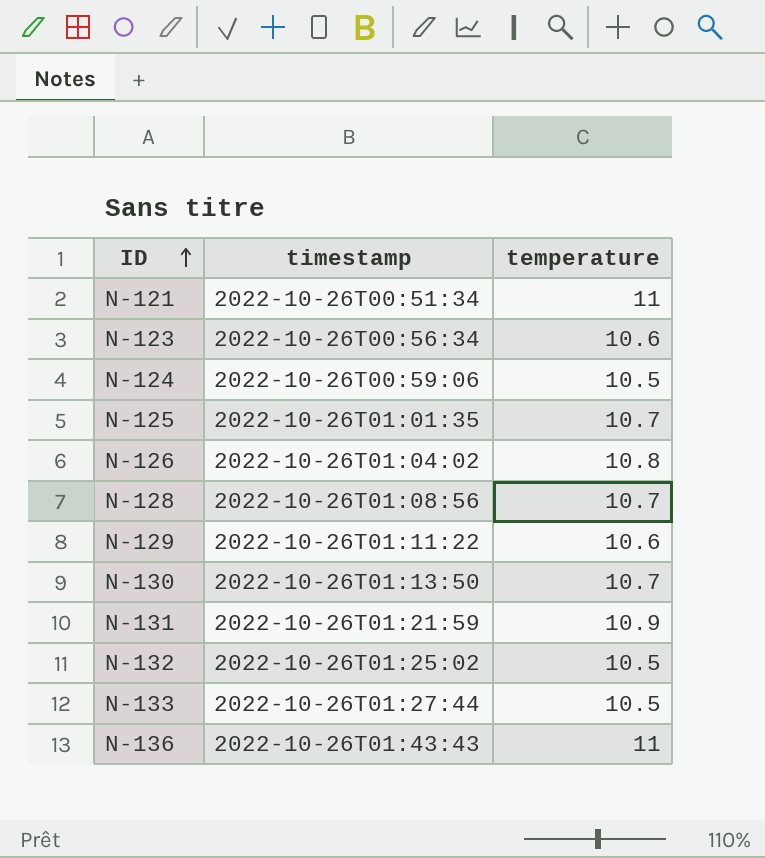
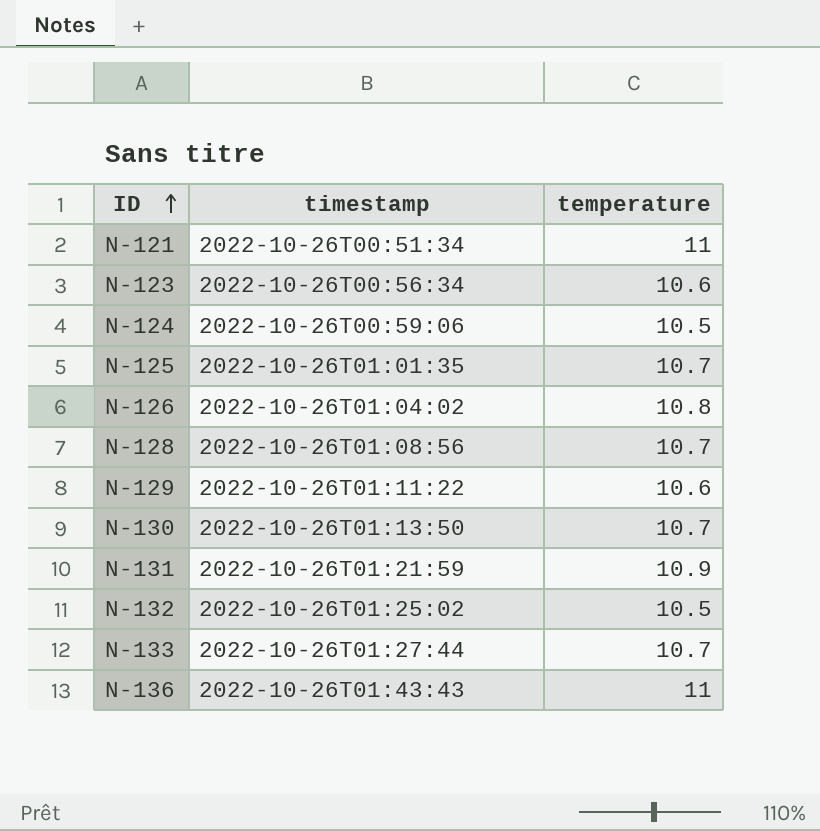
N-133 | temperature: 10.5 -> 10.7

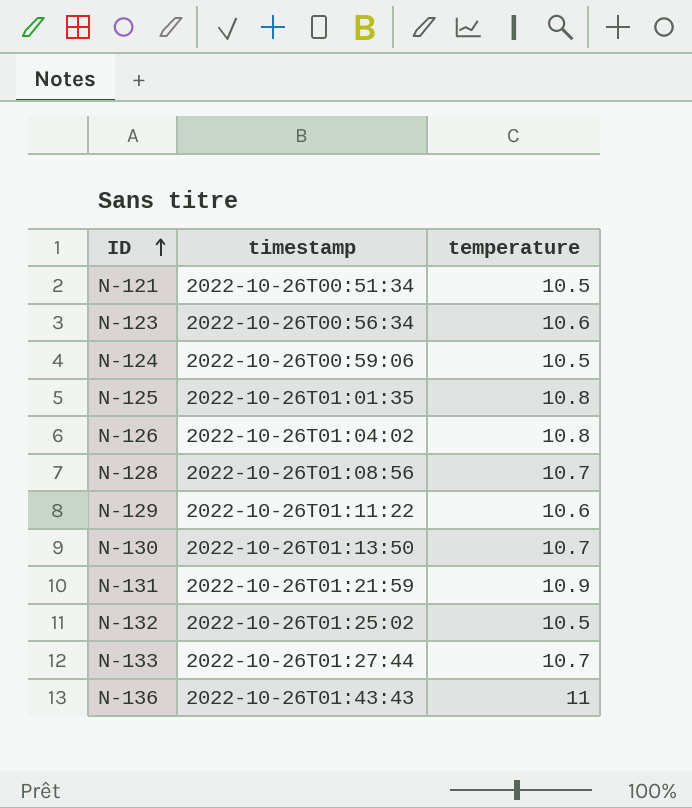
N-121 | temperature: 11 -> 10.5
N-125 | temperature: 10.7 -> 10.8

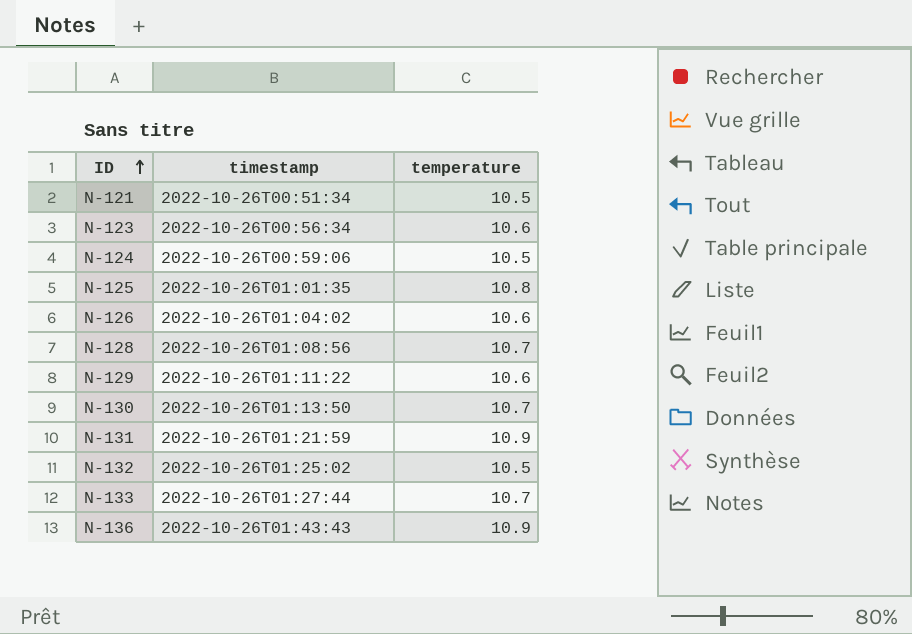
N-126 | temperature: 10.8 -> 10.6
N-136 | temperature: 11 -> 10.9

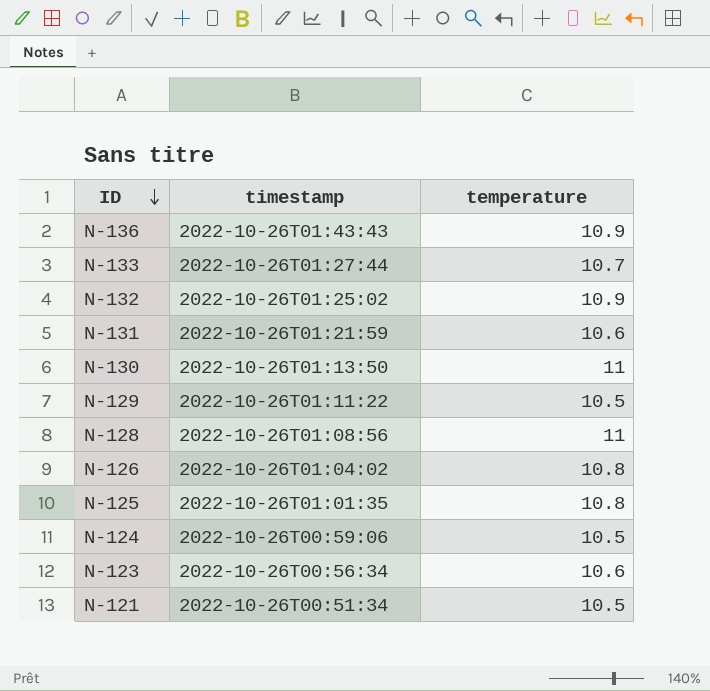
row order: ID ascending -> ID descending
N-132 | temperature: 10.5 -> 10.9
N-131 | temperature: 10.9 -> 10.6
N-130 | temperature: 10.7 -> 11
N-129 | temperature: 10.6 -> 10.5
N-128 | temperature: 10.7 -> 11
N-126 | temperature: 10.6 -> 10.8

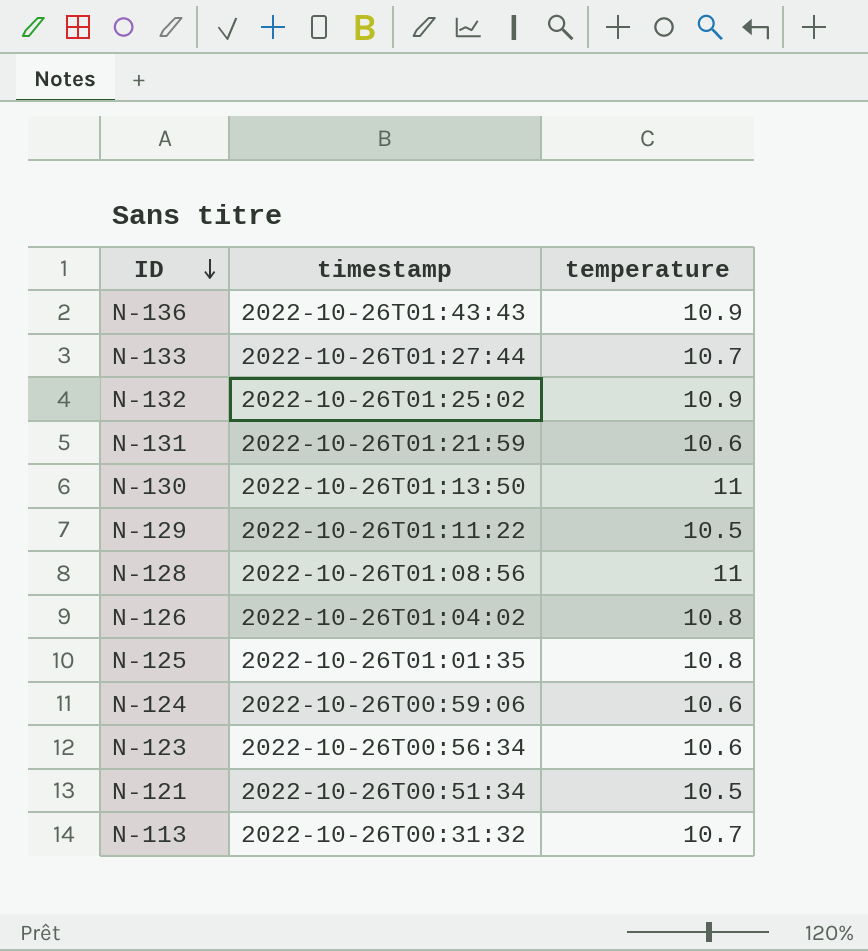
N-124 | temperature: 10.5 -> 10.6
row N-113: none -> 2022-10-26T00:31:32 | 10.7

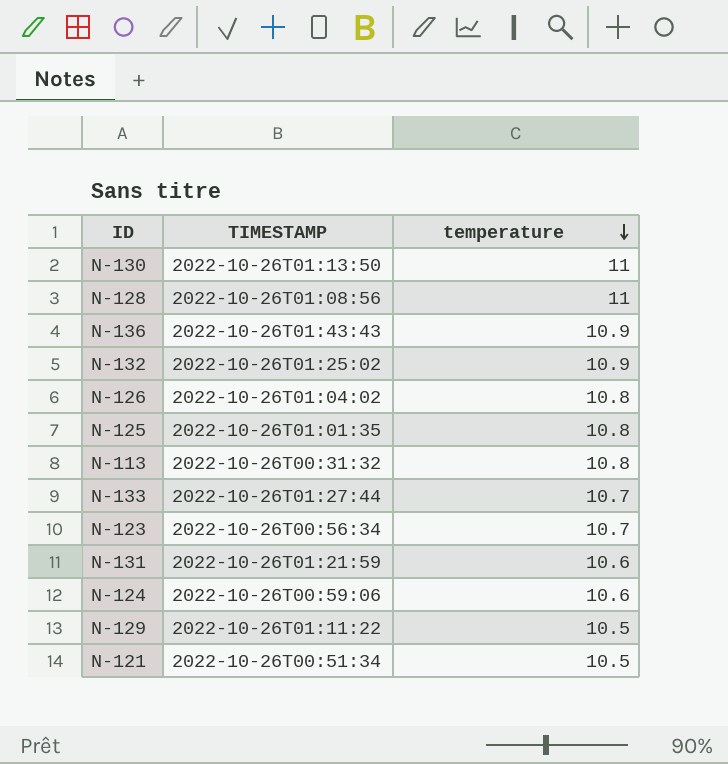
row order: ID descending -> temperature descending
column name: timestamp -> TIMESTAMP
N-113 | temperature: 10.7 -> 10.8
N-123 | temperature: 10.6 -> 10.7

